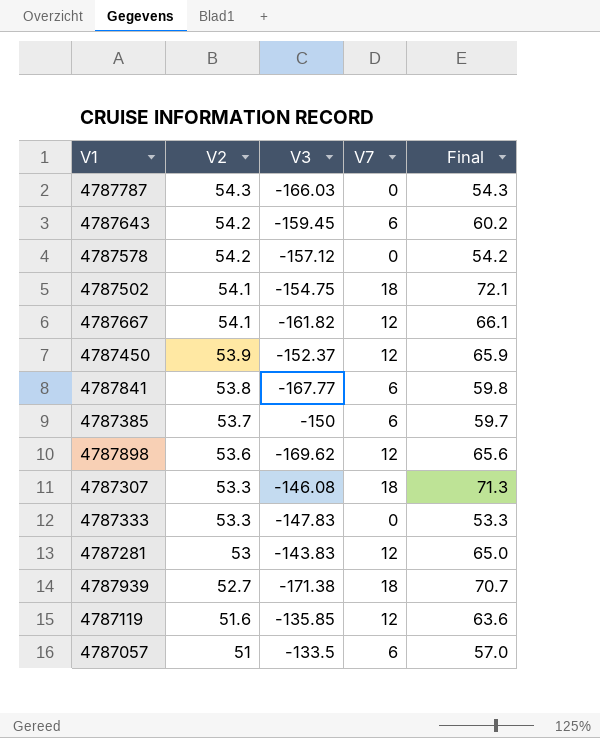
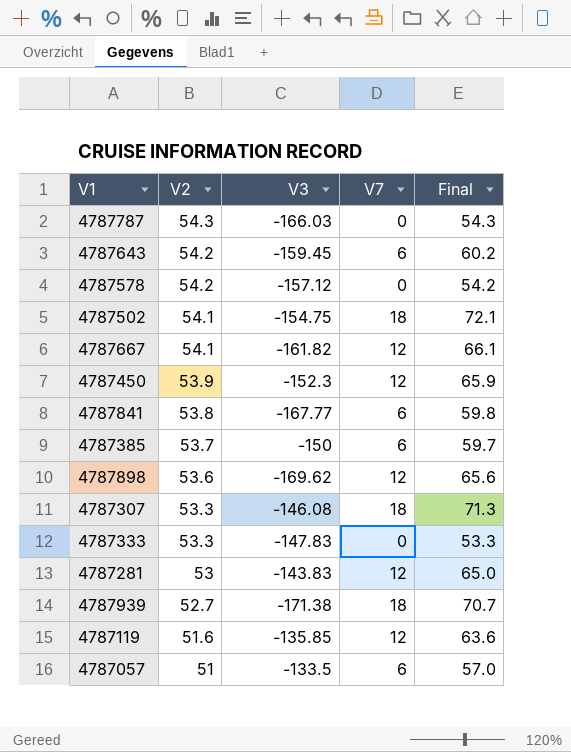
4787450 | V3: -152.37 -> -152.3

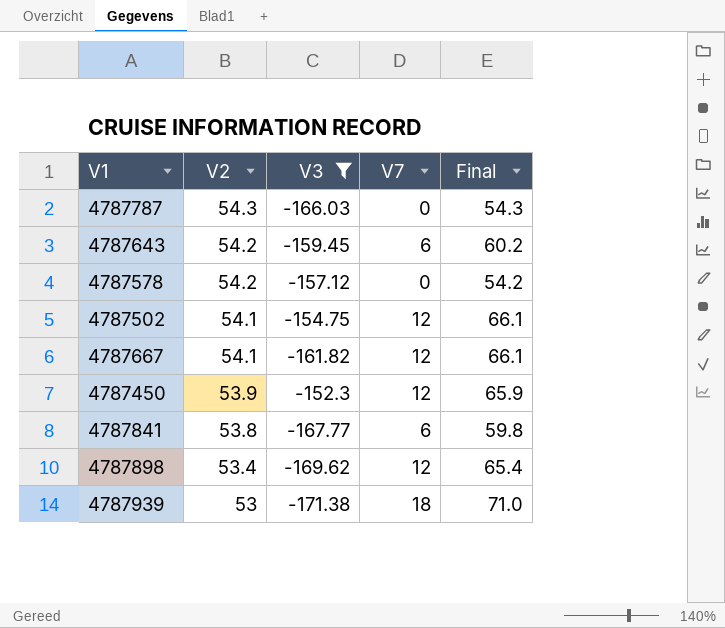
filter: none -> V3 <= -152.3
4787502 | V7: 18 -> 12
4787502 | Final: 72.1 -> 66.1
4787898 | V2: 53.6 -> 53.4
4787898 | Final: 65.6 -> 65.4
4787939 | V2: 52.7 -> 53
4787939 | Final: 70.7 -> 71.0

